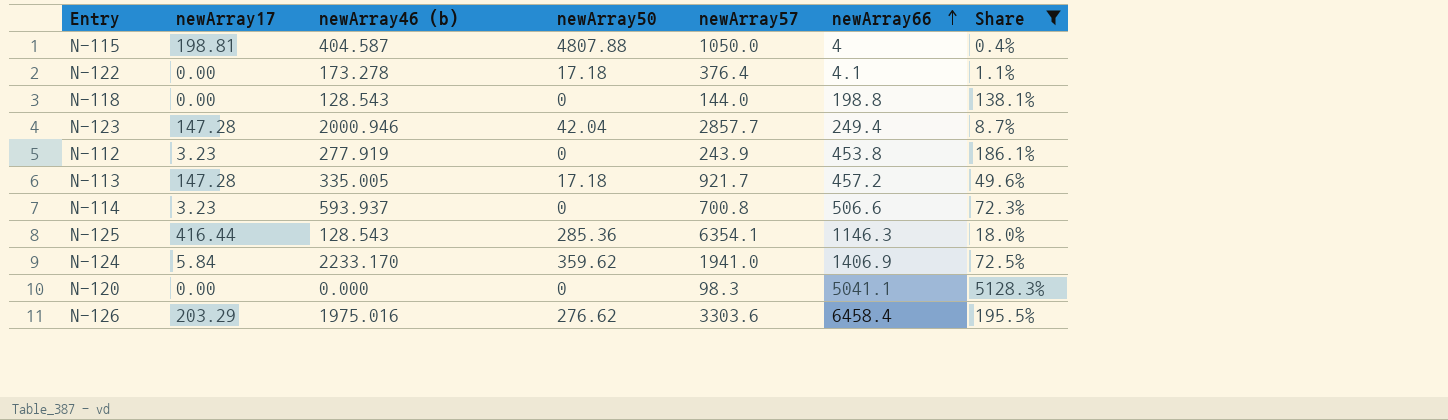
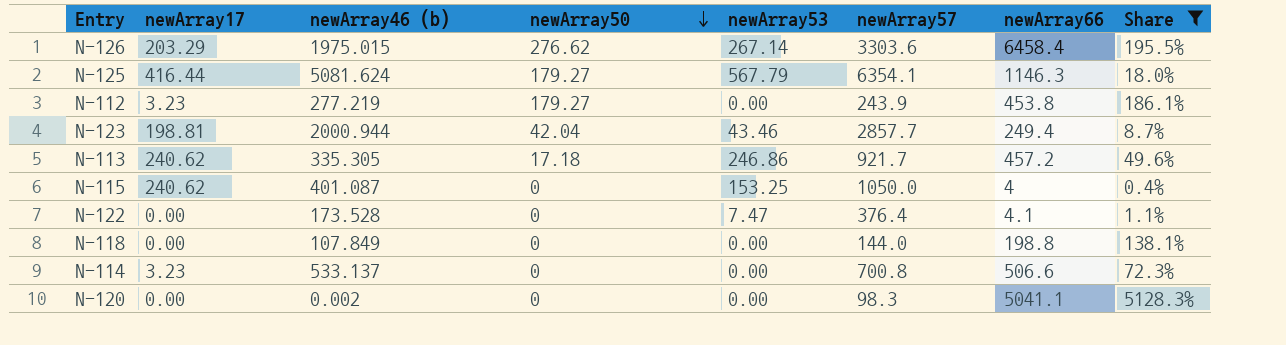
row order: newArray66 ascending -> newArray50 descending
column newArray53 | position: none -> 5
row N-124: 5.84 | 2233.170 | 359.62 | 1941.0 | 1406.9 | 72.5% -> none
N-126 | newArray46 (b): 1975.016 -> 1975.015
N-125 | newArray46 (b): 128.543 -> 5081.624
N-125 | newArray50: 285.36 -> 179.27
N-112 | newArray46 (b): 277.919 -> 277.219
N-112 | newArray50: 0 -> 179.27
N-123 | newArray17: 147.28 -> 198.81
N-123 | newArray46 (b): 2000.946 -> 2000.944
N-113 | newArray17: 147.28 -> 240.62
N-113 | newArray46 (b): 335.005 -> 335.305
N-115 | newArray17: 198.81 -> 240.62
N-115 | newArray46 (b): 404.587 -> 401.087
N-115 | newArray50: 4807.88 -> 0
N-122 | newArray46 (b): 173.278 -> 173.528
N-122 | newArray50: 17.18 -> 0
N-118 | newArray46 (b): 128.543 -> 107.849
N-114 | newArray46 (b): 593.937 -> 533.137
N-120 | newArray46 (b): 0.000 -> 0.002

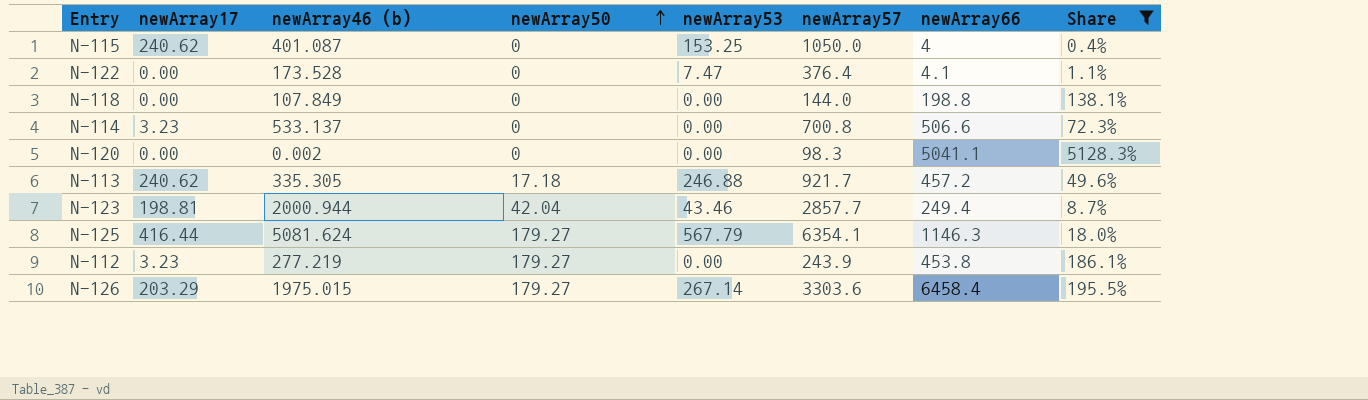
row order: newArray50 descending -> newArray50 ascending
N-113 | newArray53: 246.86 -> 246.88
N-126 | newArray50: 276.62 -> 179.27

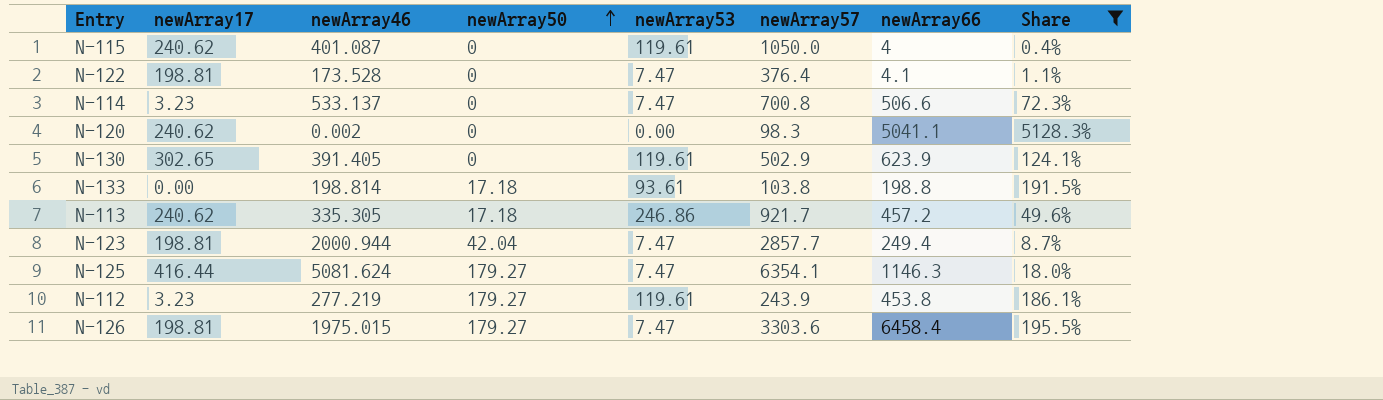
column name: newArray46 (b) -> newArray46
row N-118: 0.00 | 107.849 | 0 | 0.00 | 144.0 | 198.8 | 138.1% -> none
N-115 | newArray53: 153.25 -> 119.61
N-122 | newArray17: 0.00 -> 198.81
N-114 | newArray53: 0.00 -> 7.47
N-120 | newArray17: 0.00 -> 240.62
row N-130: none -> 302.65 | 391.405 | 0 | 119.61 | 502.9 | 623.9 | 124.1%
row N-133: none -> 0.00 | 198.814 | 17.18 | 93.61 | 103.8 | 198.8 | 191.5%
N-113 | newArray53: 246.88 -> 246.86
N-123 | newArray53: 43.46 -> 7.47
N-125 | newArray53: 567.79 -> 7.47
N-112 | newArray53: 0.00 -> 119.61
N-126 | newArray17: 203.29 -> 198.81
N-126 | newArray53: 267.14 -> 7.47

